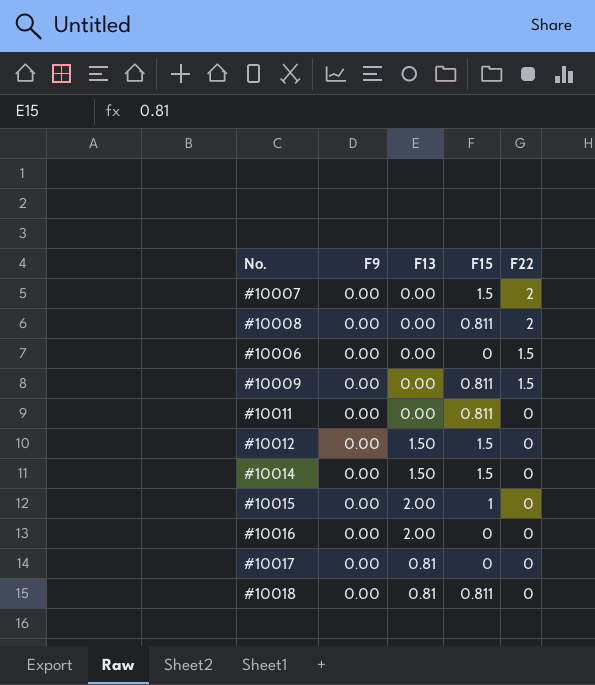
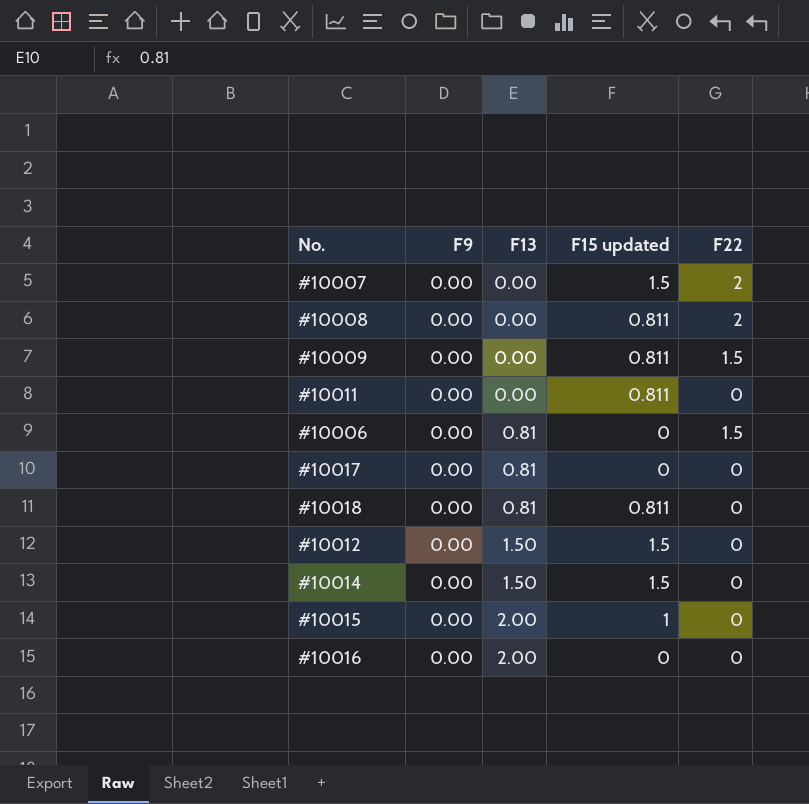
row order: F22 descending -> F13 ascending
column name: F15 -> F15 updated
#10006 | F13: 0.00 -> 0.81

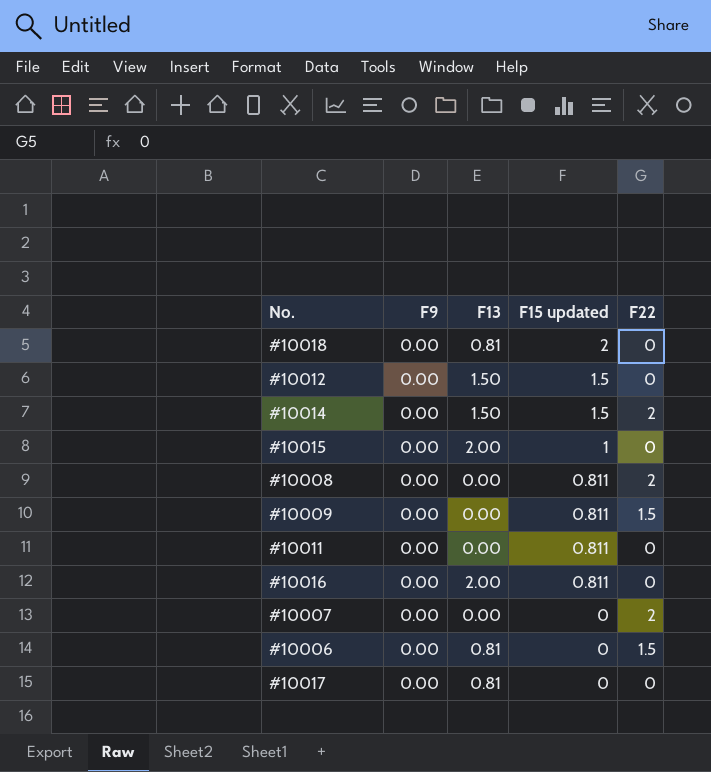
row order: F13 ascending -> F15 updated descending
#10018 | F15 updated: 0.811 -> 2
#10014 | F22: 0 -> 2
#10016 | F15 updated: 0 -> 0.811
#10007 | F15 updated: 1.5 -> 0

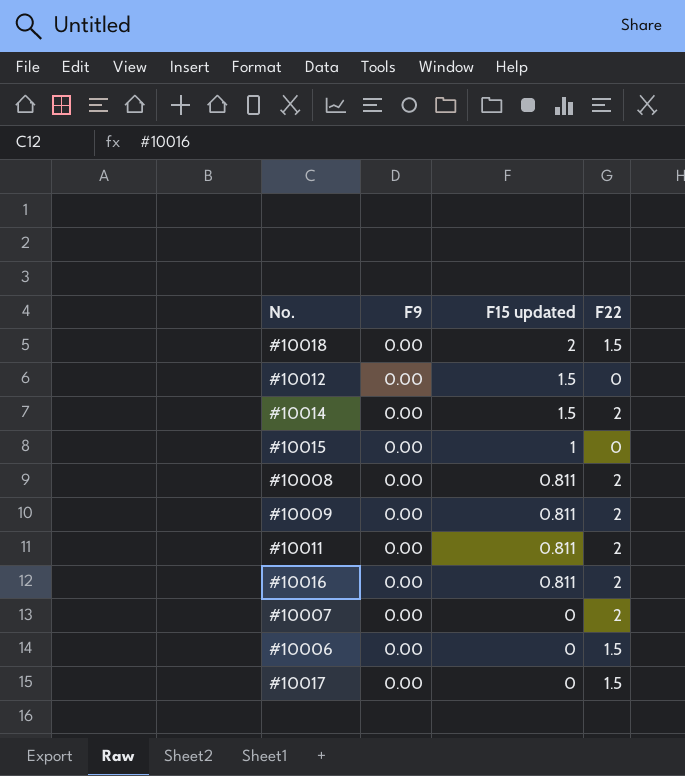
column F13 | position: 3 -> none
#10018 | F22: 0 -> 1.5
#10009 | F22: 1.5 -> 2
#10011 | F22: 0 -> 2
#10016 | F22: 0 -> 2
#10017 | F22: 0 -> 1.5

